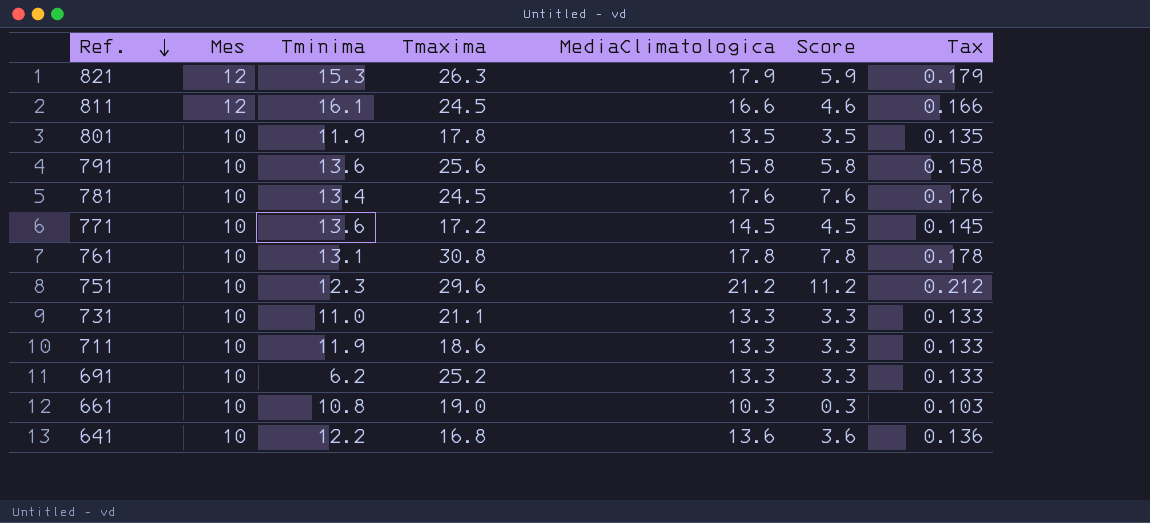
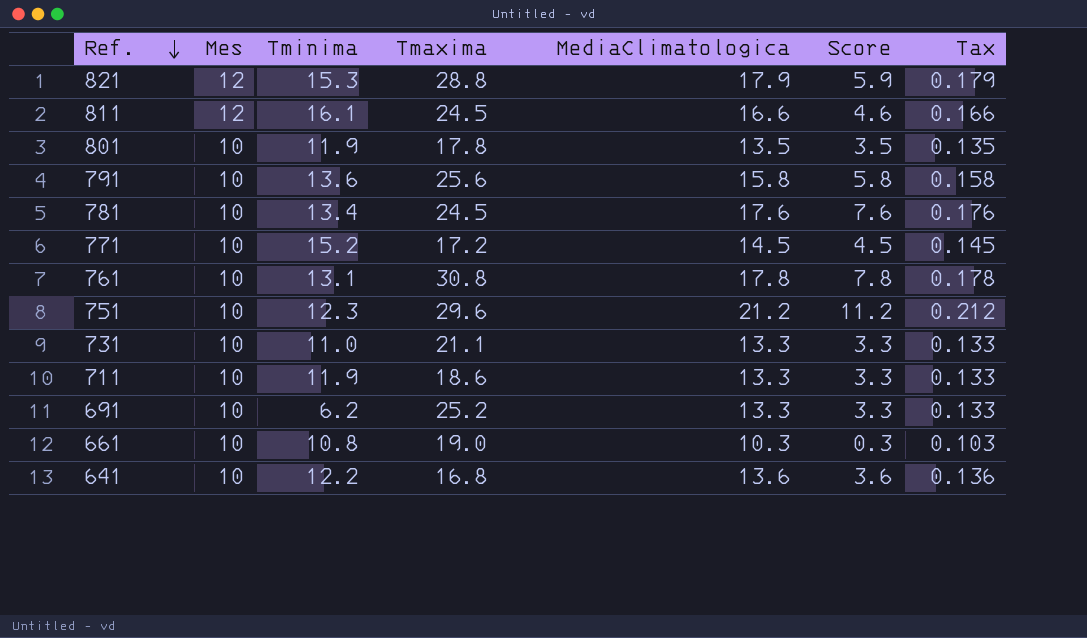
821 | Tmaxima: 26.3 -> 28.8
771 | Tminima: 13.6 -> 15.2

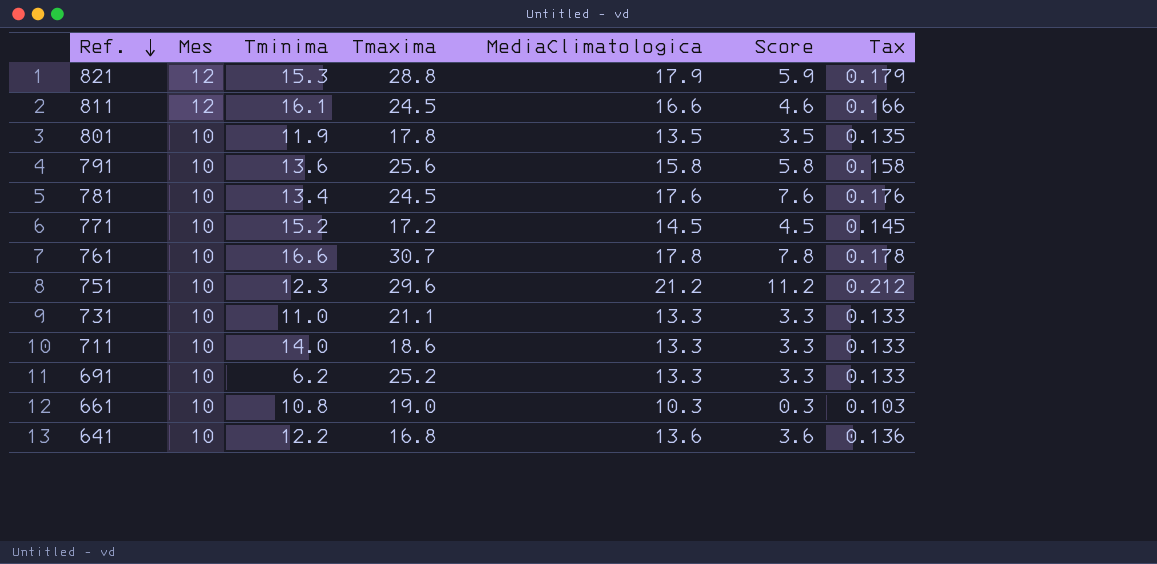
761 | Tminima: 13.1 -> 16.6
761 | Tmaxima: 30.8 -> 30.7
711 | Tminima: 11.9 -> 14.0

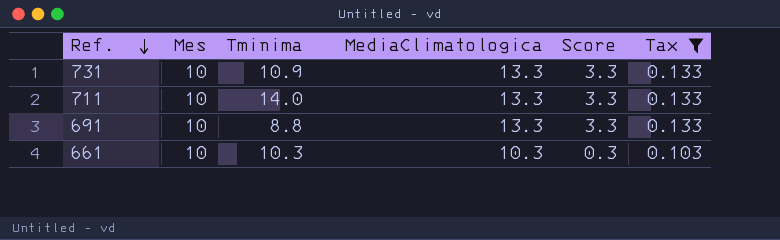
filter: none -> Tax <= 0.133
column Tmaxima | position: 4 -> none
731 | Tminima: 11.0 -> 10.9
691 | Tminima: 6.2 -> 8.8
661 | Tminima: 10.8 -> 10.3

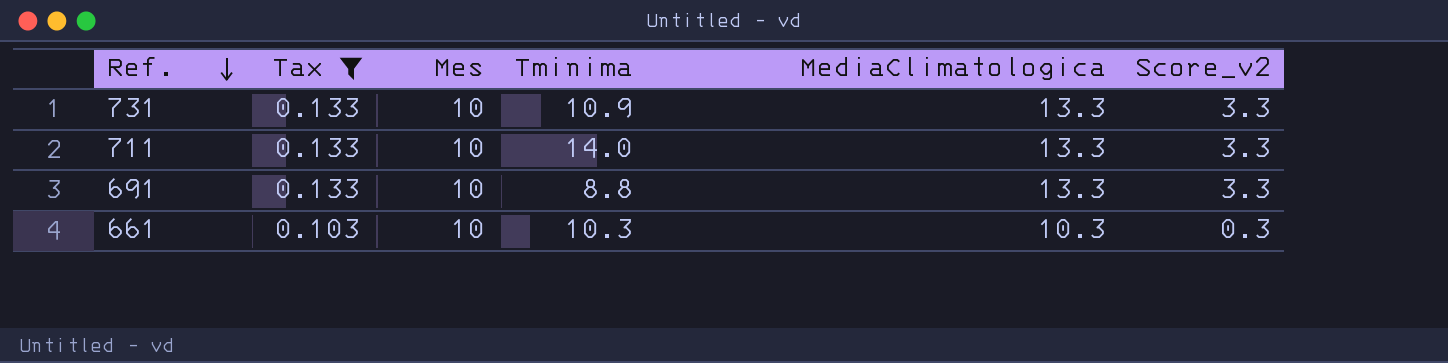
column Tax | position: 6 -> 2
column name: Score -> Score_v2

